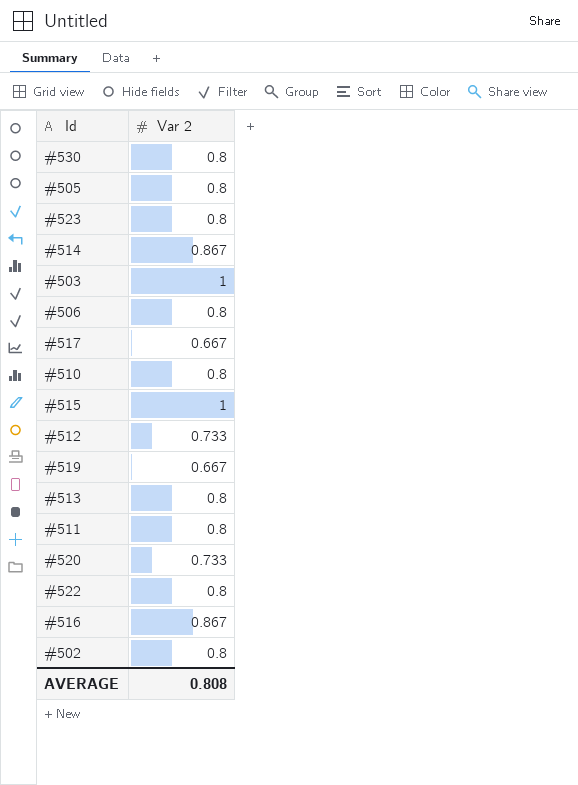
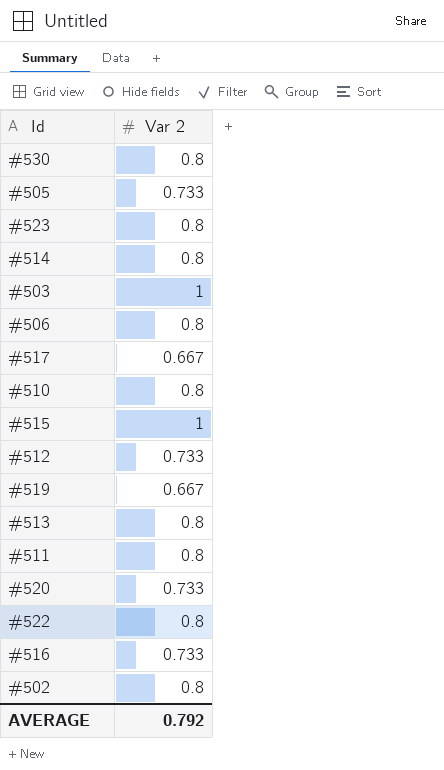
#505 | Var 2: 0.8 -> 0.733
#514 | Var 2: 0.867 -> 0.8
#516 | Var 2: 0.867 -> 0.733
AVERAGE | Var 2: 0.808 -> 0.792

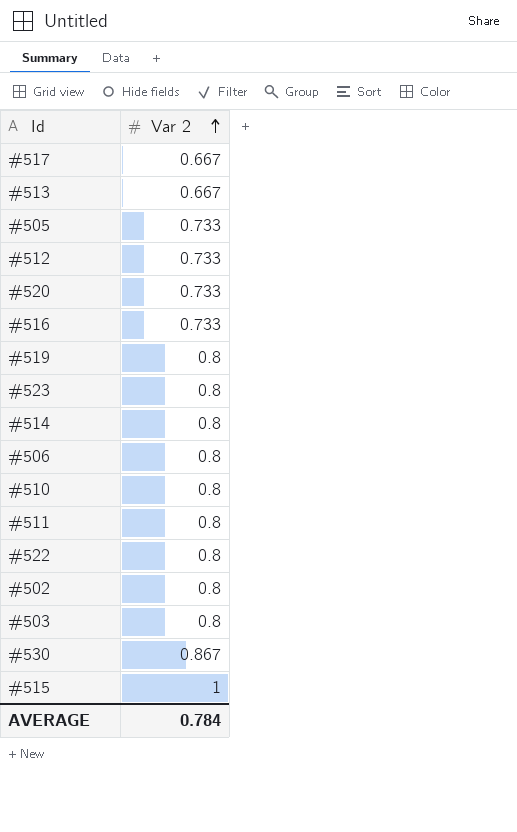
row order: none -> Var 2 ascending
#513 | Var 2: 0.8 -> 0.667
#519 | Var 2: 0.667 -> 0.8
#503 | Var 2: 1 -> 0.8
#530 | Var 2: 0.8 -> 0.867
AVERAGE | Var 2: 0.792 -> 0.784

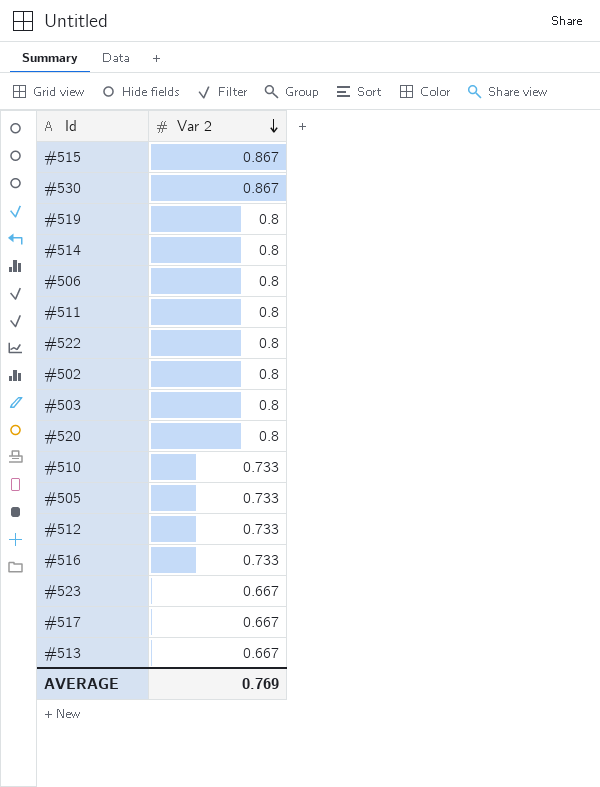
row order: Var 2 ascending -> Var 2 descending
#515 | Var 2: 1 -> 0.867
#520 | Var 2: 0.733 -> 0.8
#510 | Var 2: 0.8 -> 0.733
#523 | Var 2: 0.8 -> 0.667
AVERAGE | Var 2: 0.784 -> 0.769

